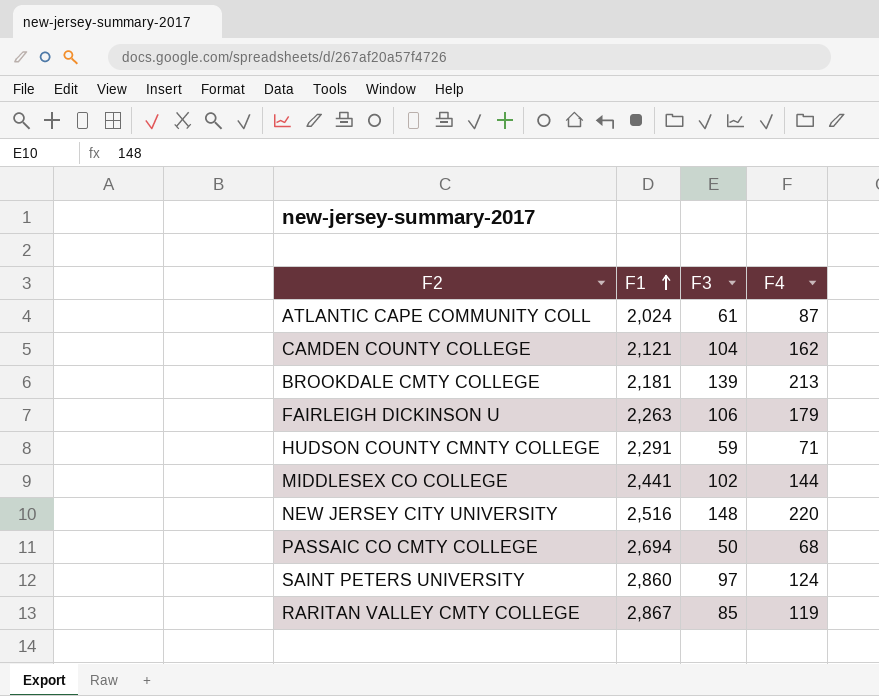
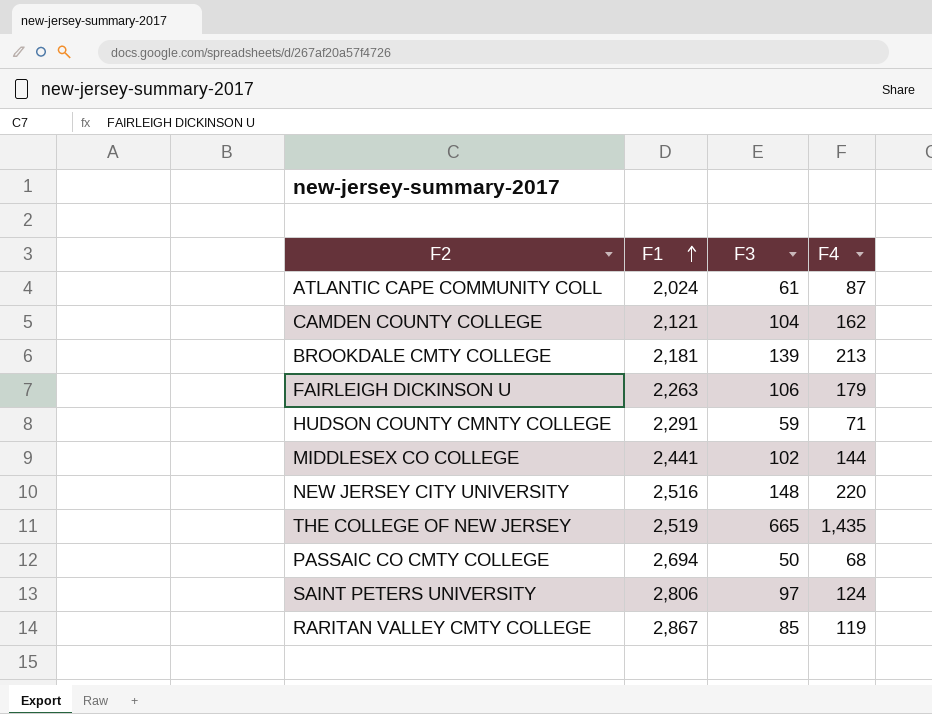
row THE COLLEGE OF NEW JERSEY: none -> 2,519 | 665 | 1,435
SAINT PETERS UNIVERSITY | F1: 2,860 -> 2,806

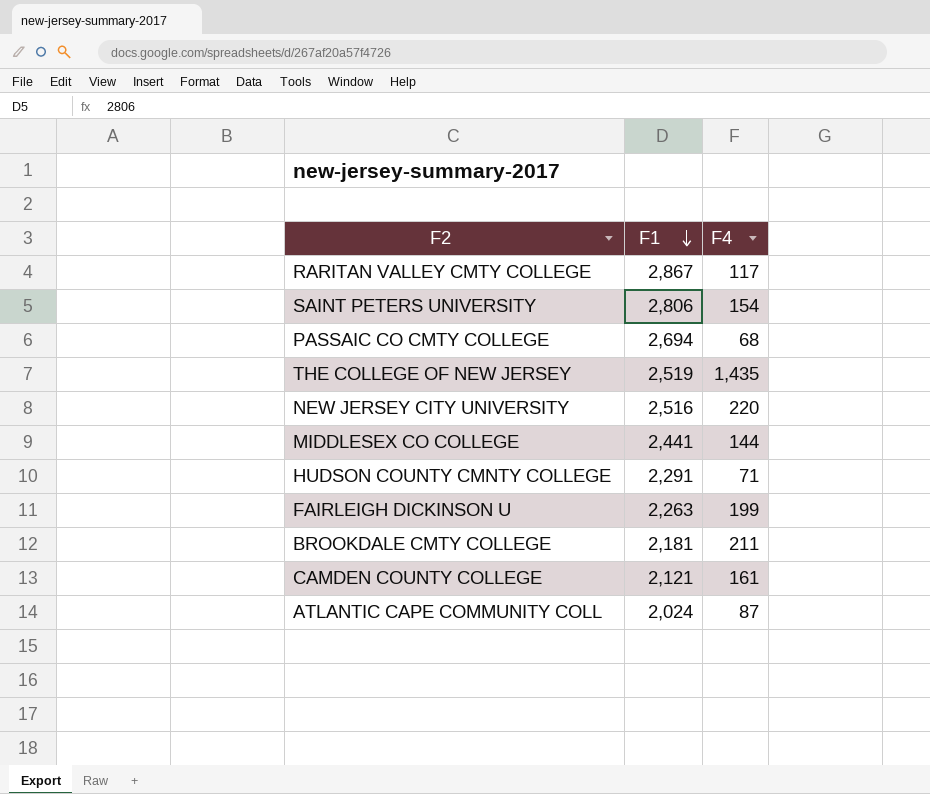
row order: F1 ascending -> F1 descending
column F3 | position: 3 -> none
RARITAN VALLEY CMTY COLLEGE | F4: 119 -> 117
SAINT PETERS UNIVERSITY | F4: 124 -> 154
FAIRLEIGH DICKINSON U | F4: 179 -> 199
BROOKDALE CMTY COLLEGE | F4: 213 -> 211
CAMDEN COUNTY COLLEGE | F4: 162 -> 161

